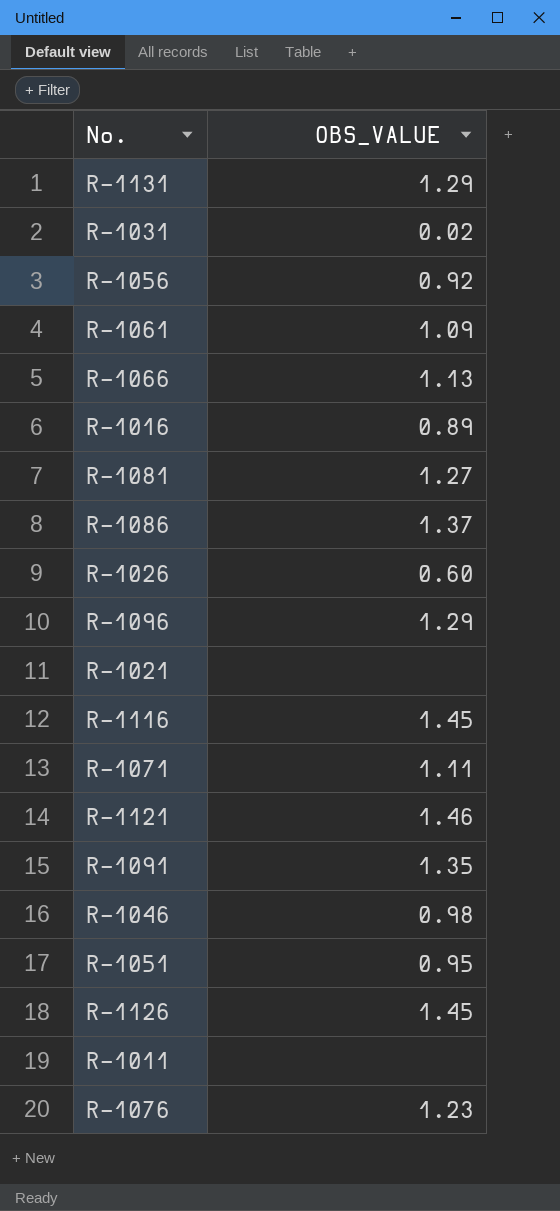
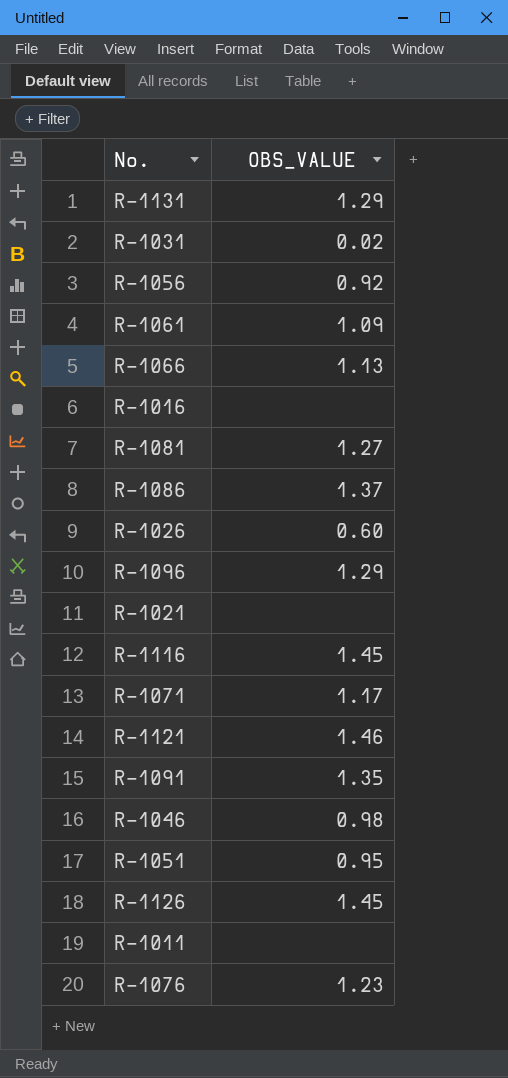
R-1016 | OBS_VALUE: 0.89 -> none
R-1071 | OBS_VALUE: 1.11 -> 1.17

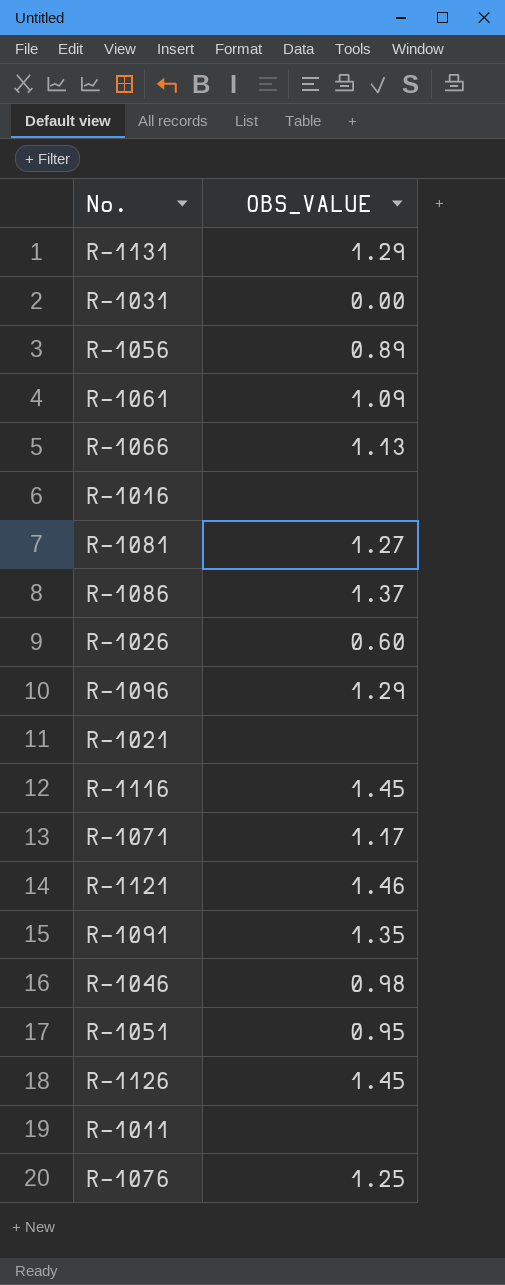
R-1031 | OBS_VALUE: 0.02 -> 0.00
R-1056 | OBS_VALUE: 0.92 -> 0.89
R-1076 | OBS_VALUE: 1.23 -> 1.25

